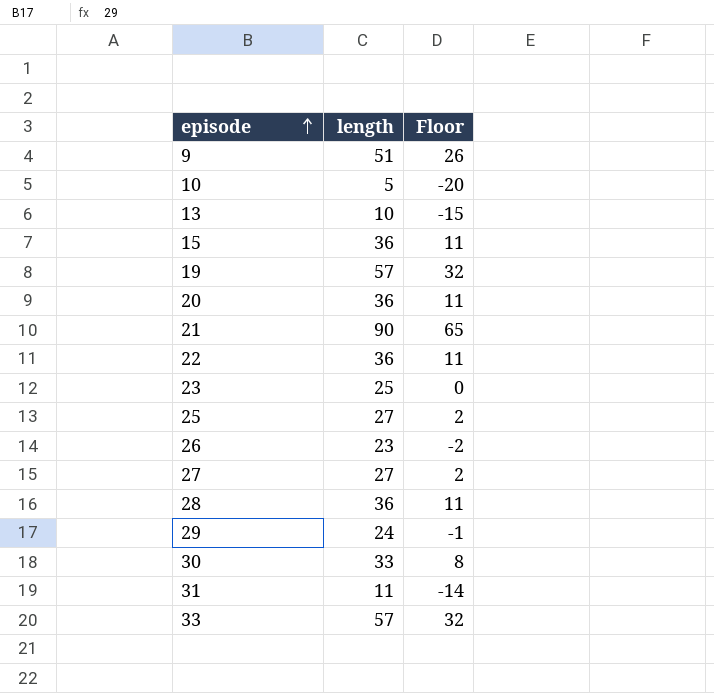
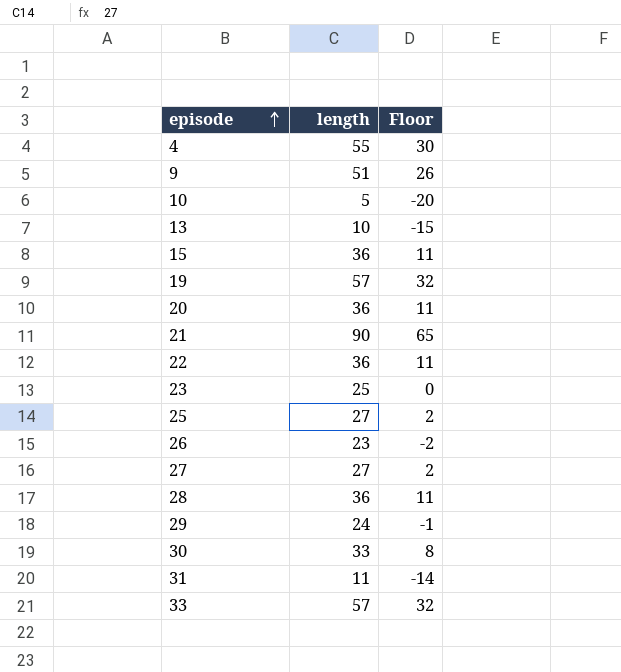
row 4: none -> 55 | 30

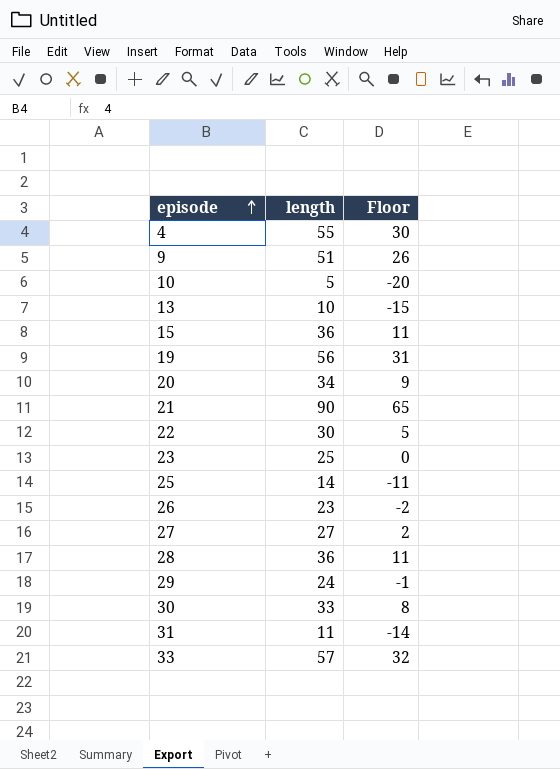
19 | length: 57 -> 56
19 | Floor: 32 -> 31
20 | length: 36 -> 34
20 | Floor: 11 -> 9
22 | length: 36 -> 30
22 | Floor: 11 -> 5
25 | length: 27 -> 14
25 | Floor: 2 -> -11

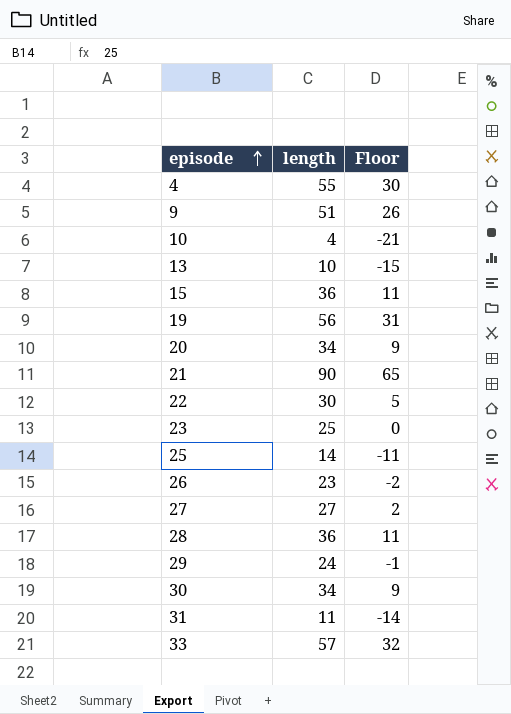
10 | length: 5 -> 4
10 | Floor: -20 -> -21
30 | length: 33 -> 34
30 | Floor: 8 -> 9

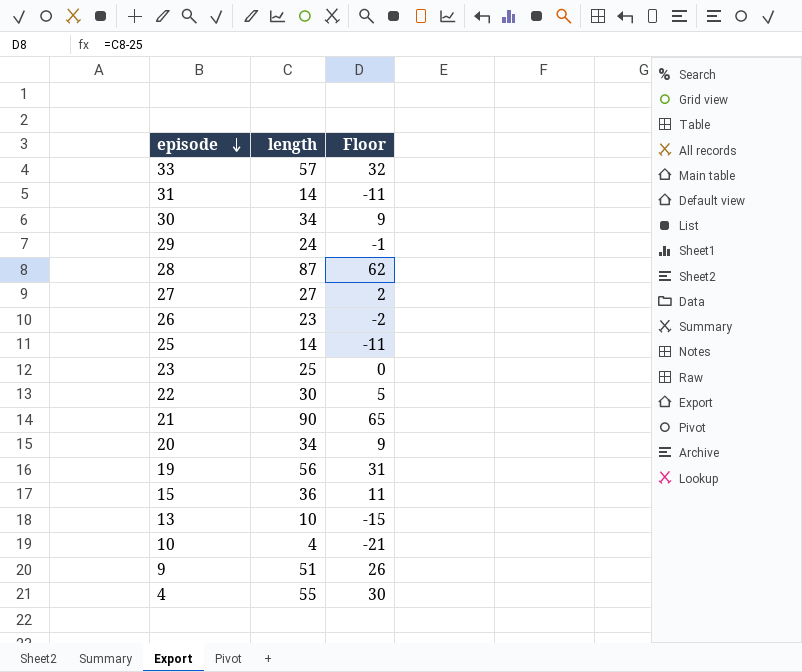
row order: episode ascending -> episode descending
31 | length: 11 -> 14
31 | Floor: -14 -> -11
28 | length: 36 -> 87
28 | Floor: 11 -> 62

